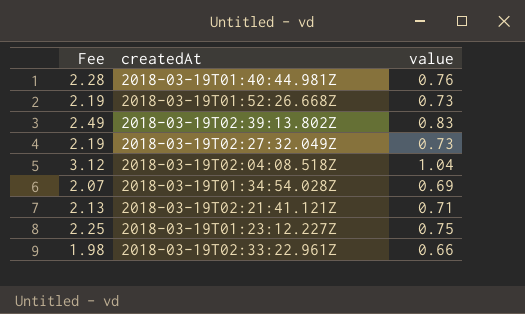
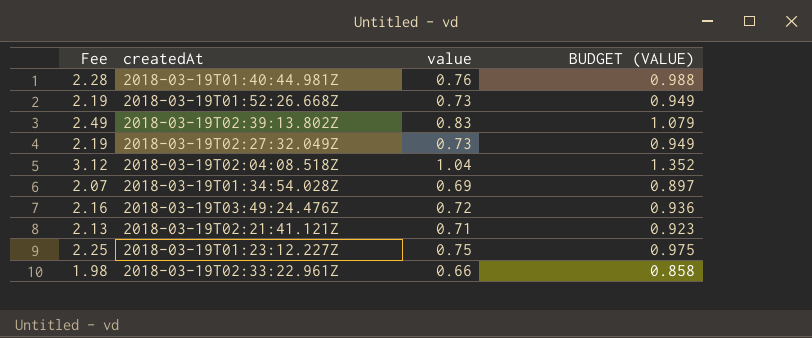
column BUDGET (VALUE) | formula: none -> [value] * 1.3
row 2018-03-19T03:49:24.476Z: none -> 2.16 | 0.72 | 0.936

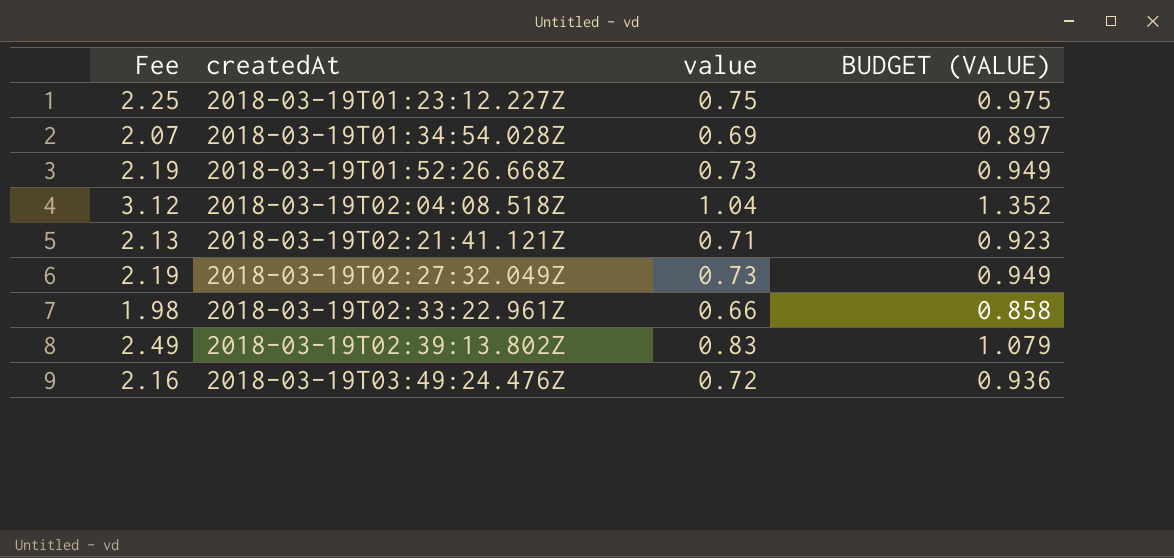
row order: none -> createdAt ascending
row 2018-03-19T01:40:44.981Z: 2.28 | 0.76 | 0.988 -> none

